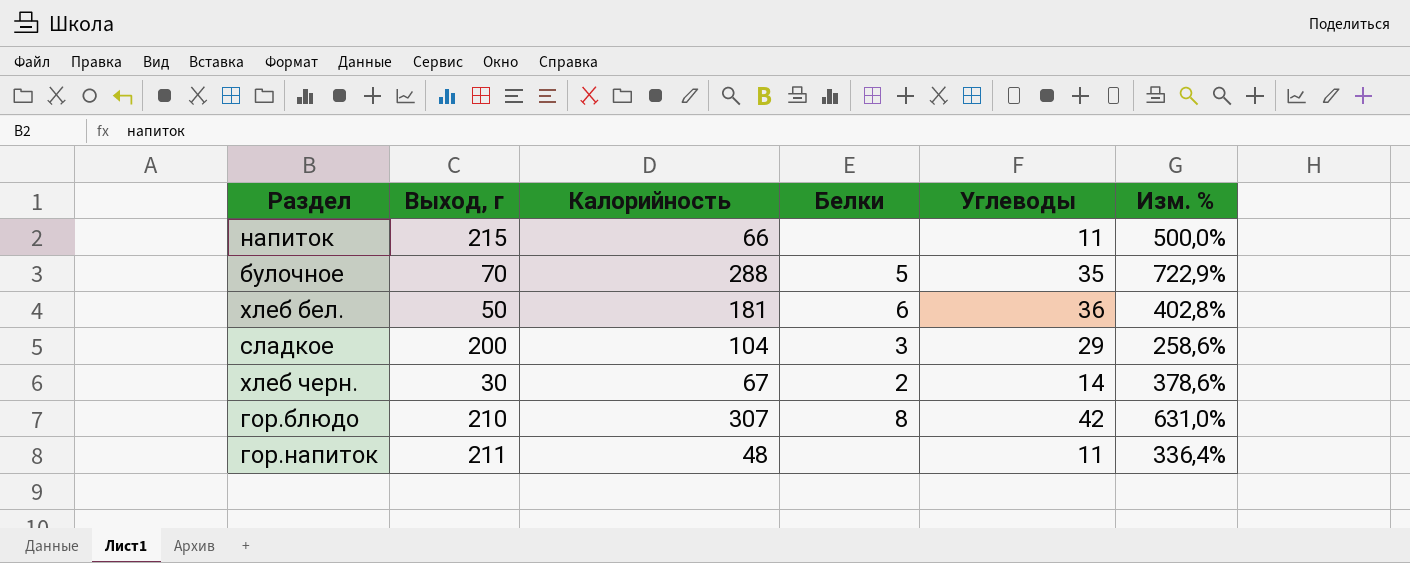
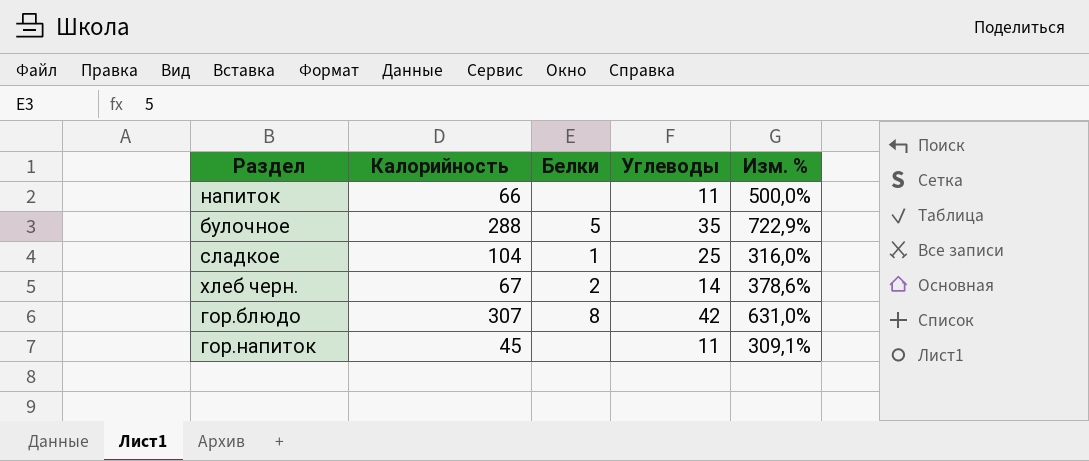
column Выход, г | position: 2 -> none
row хлеб бел.: 50 | 181 | 6 | 36 | 402,8% -> none
сладкое | Белки: 3 -> 1
сладкое | Углеводы: 29 -> 25
сладкое | Изм. %: 258,6% -> 316,0%
гор.напиток | Калорийность: 48 -> 45
гор.напиток | Изм. %: 336,4% -> 309,1%

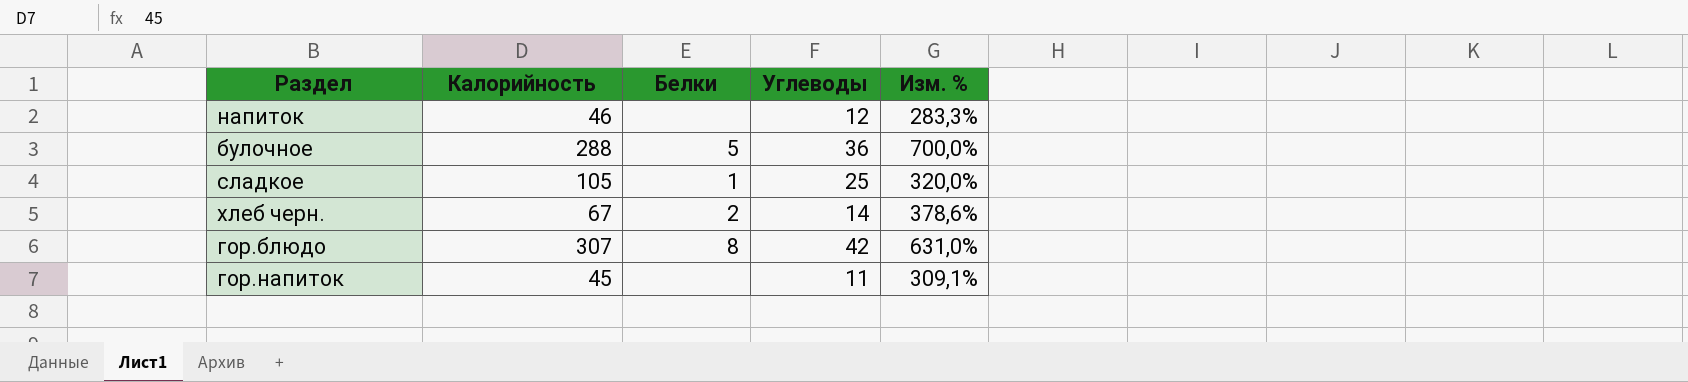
напиток | Калорийность: 66 -> 46
напиток | Углеводы: 11 -> 12
напиток | Изм. %: 500,0% -> 283,3%
булочное | Углеводы: 35 -> 36
булочное | Изм. %: 722,9% -> 700,0%
сладкое | Калорийность: 104 -> 105
сладкое | Изм. %: 316,0% -> 320,0%

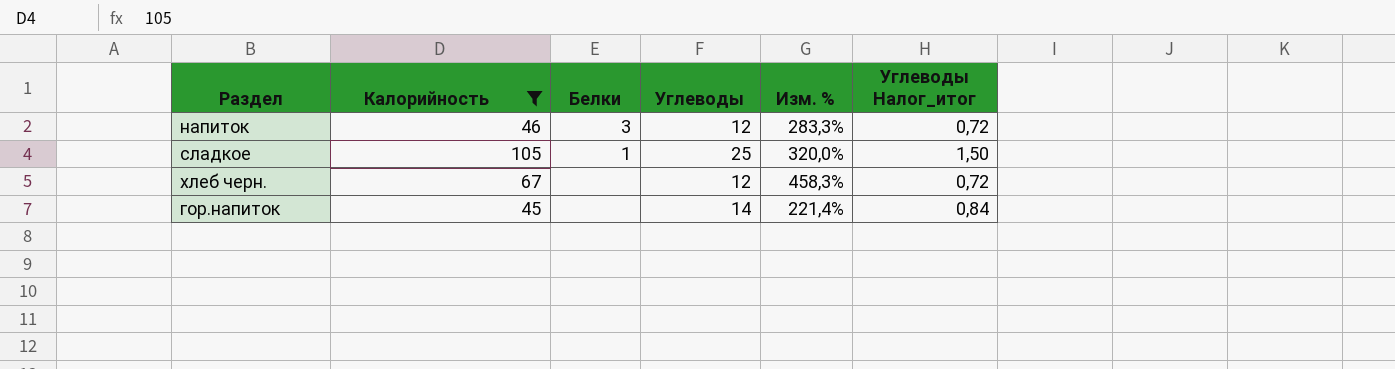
filter: none -> Калорийность <= 105
column Углеводы Налог_итог | formula: none -> [Углеводы] * 0,06
напиток | Белки: none -> 3
хлеб черн. | Белки: 2 -> none
хлеб черн. | Углеводы: 14 -> 12
хлеб черн. | Изм. %: 378,6% -> 458,3%
гор.напиток | Углеводы: 11 -> 14
гор.напиток | Изм. %: 309,1% -> 221,4%

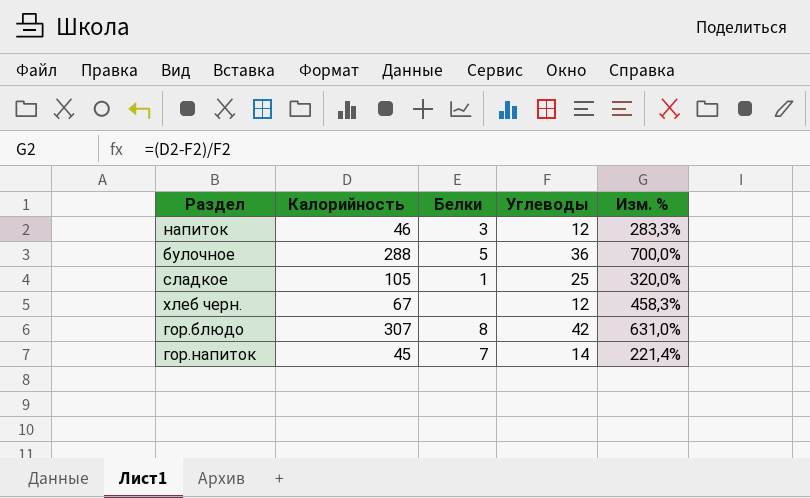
filter: Калорийность <= 105 -> none
column Углеводы Налог_итог | formula: [Углеводы] * 0,06 -> none
гор.напиток | Белки: none -> 7

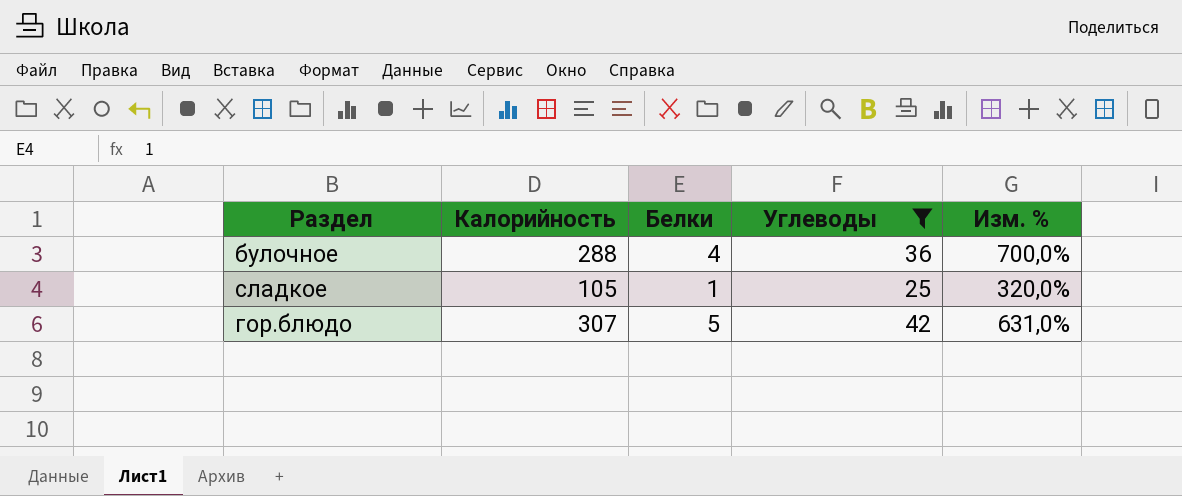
filter: none -> Углеводы >= 25
булочное | Белки: 5 -> 4
гор.блюдо | Белки: 8 -> 5

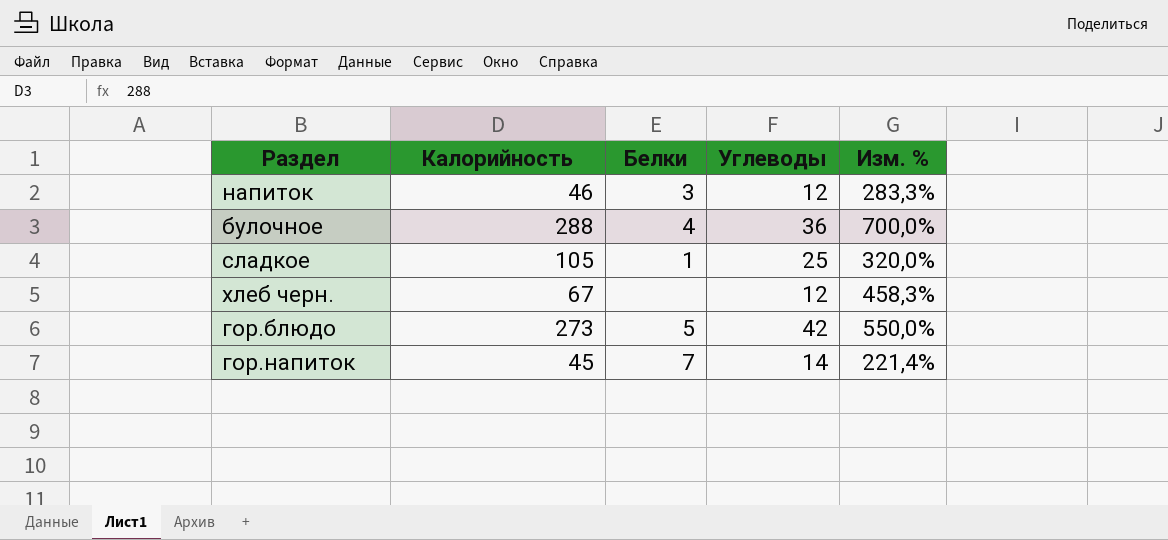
filter: Углеводы >= 25 -> none
гор.блюдо | Калорийность: 307 -> 273
гор.блюдо | Изм. %: 631,0% -> 550,0%

